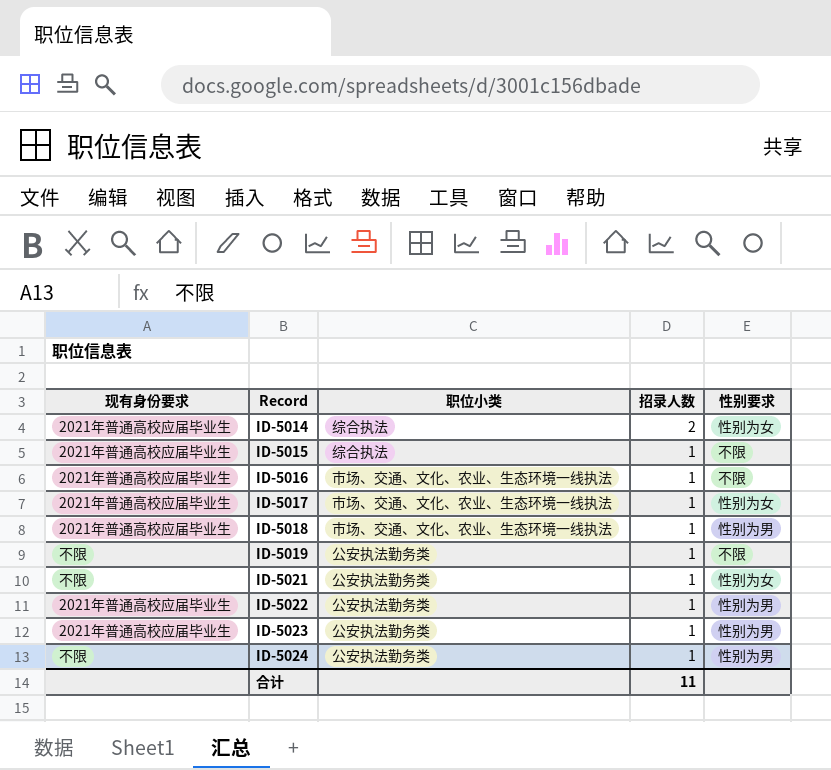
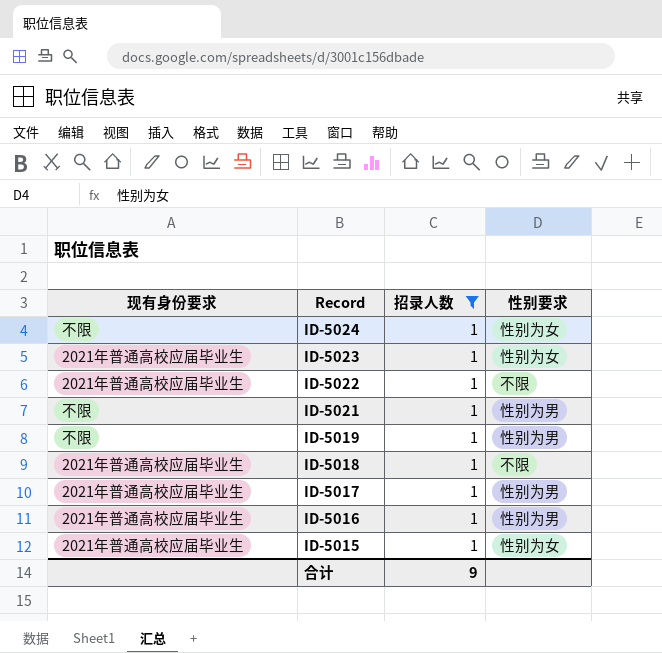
filter: none -> 招录人数 = 1
row order: Record ascending -> Record descending
column 职位小类 | position: 3 -> none
ID-5024 | 性别要求: 性别为男 -> 性别为女
ID-5023 | 性别要求: 性别为男 -> 性别为女
ID-5022 | 性别要求: 性别为男 -> 不限
ID-5021 | 性别要求: 性别为女 -> 性别为男
ID-5019 | 性别要求: 不限 -> 性别为男
ID-5018 | 性别要求: 性别为男 -> 不限
ID-5017 | 性别要求: 性别为女 -> 性别为男
ID-5016 | 性别要求: 不限 -> 性别为男
ID-5015 | 性别要求: 不限 -> 性别为女
合计 | 招录人数: 11 -> 9

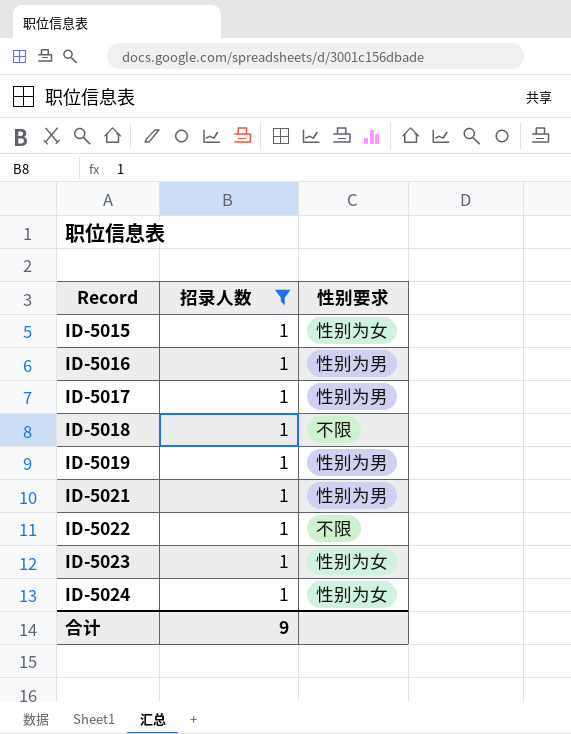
row order: Record descending -> Record ascending
column 现有身份要求 | position: 1 -> none

